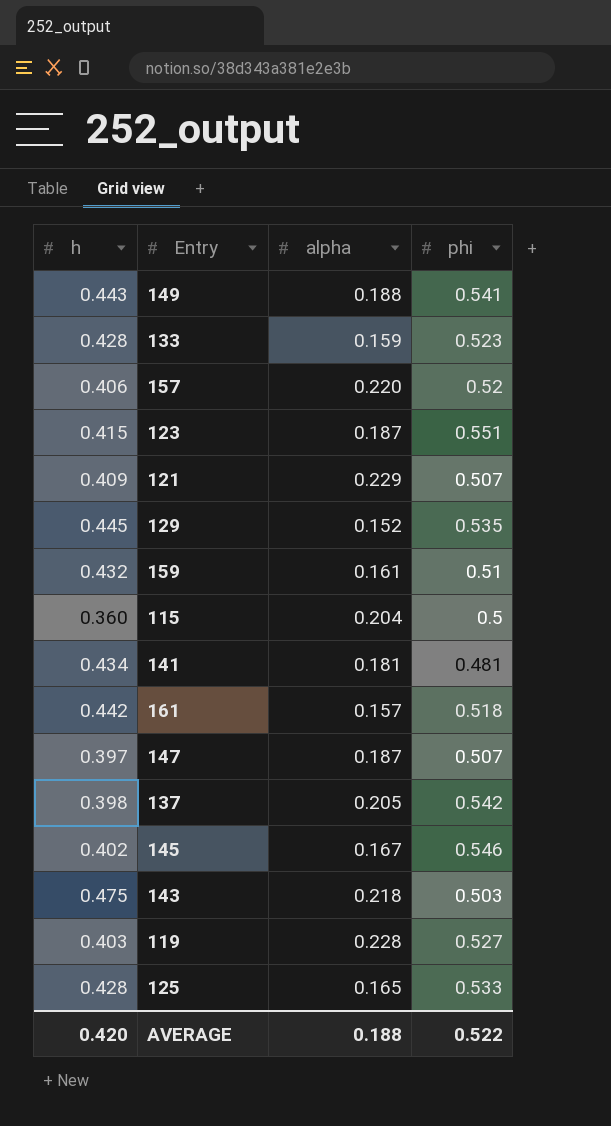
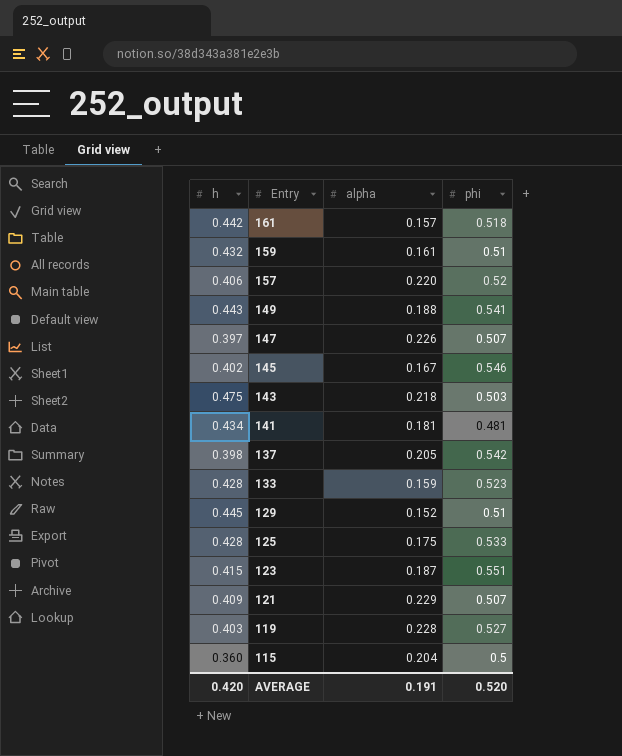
row order: none -> Entry descending
147 | alpha: 0.187 -> 0.226
129 | phi: 0.535 -> 0.51
125 | alpha: 0.165 -> 0.175
AVERAGE | alpha: 0.188 -> 0.191
AVERAGE | phi: 0.522 -> 0.520

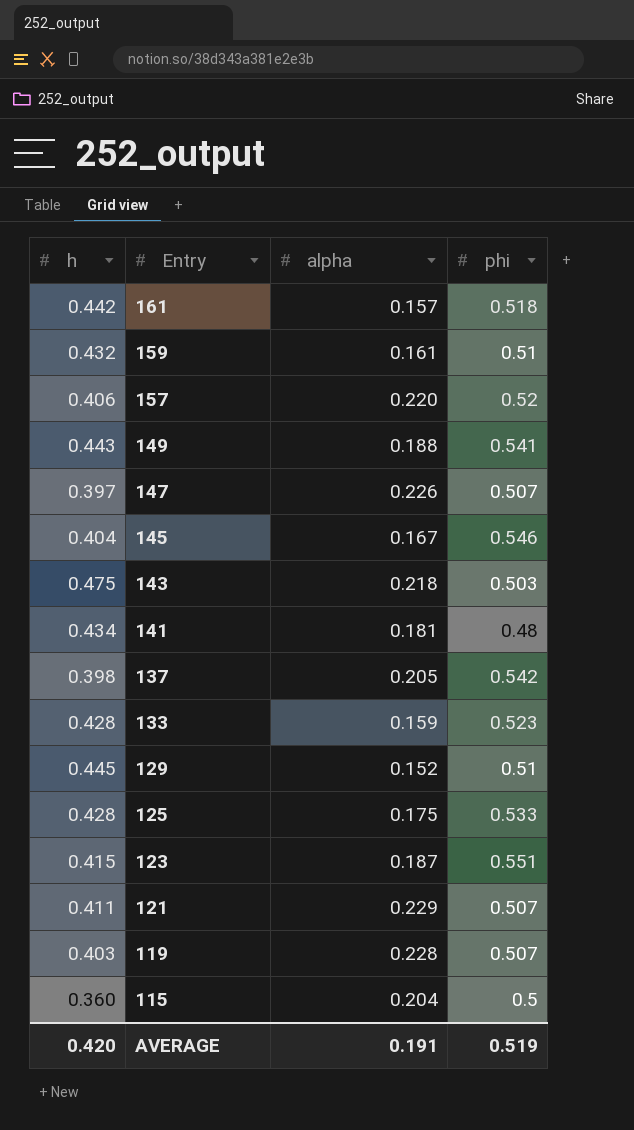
145 | h: 0.402 -> 0.404
141 | phi: 0.481 -> 0.48
121 | h: 0.409 -> 0.411
119 | phi: 0.527 -> 0.507
AVERAGE | phi: 0.520 -> 0.519

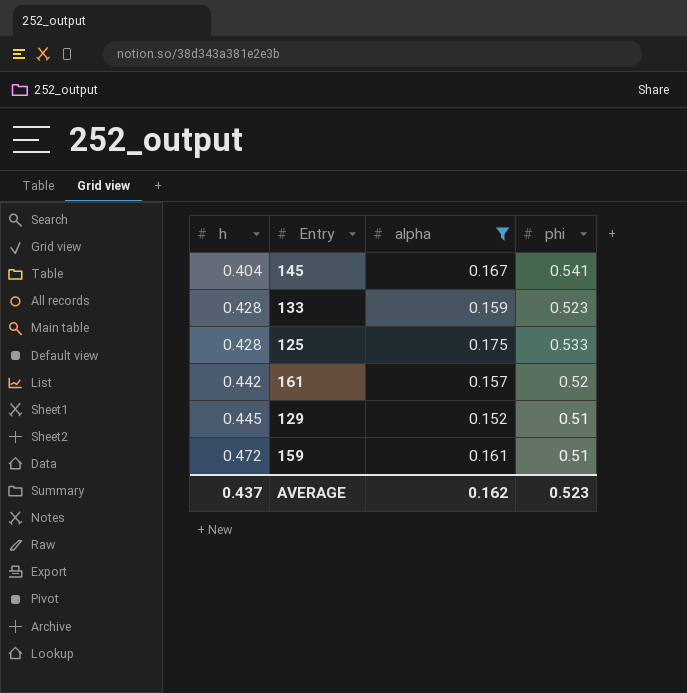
filter: none -> alpha <= 0.175
row order: Entry descending -> h ascending
145 | phi: 0.546 -> 0.541
161 | phi: 0.518 -> 0.52
159 | h: 0.432 -> 0.472
AVERAGE | h: 0.420 -> 0.437
AVERAGE | alpha: 0.191 -> 0.162
AVERAGE | phi: 0.519 -> 0.523

